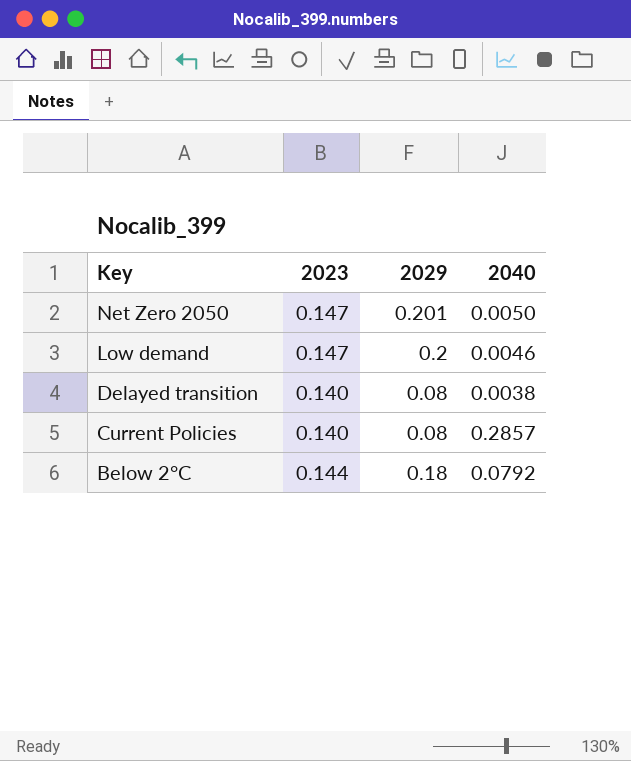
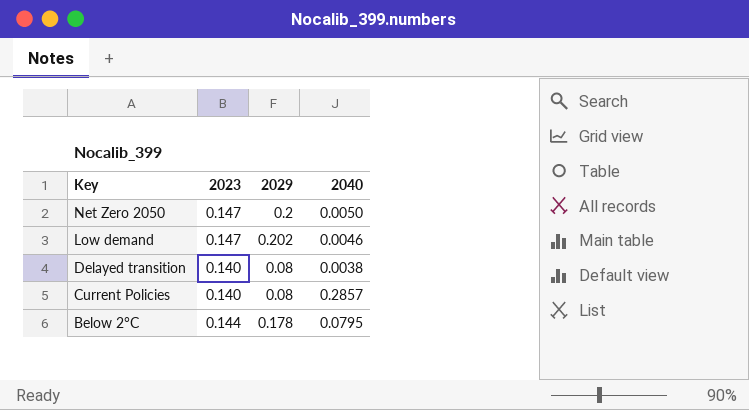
Net Zero 2050 | 2029: 0.201 -> 0.2
Low demand | 2029: 0.2 -> 0.202
Below 2°C | 2029: 0.18 -> 0.178
Below 2°C | 2040: 0.0792 -> 0.0795

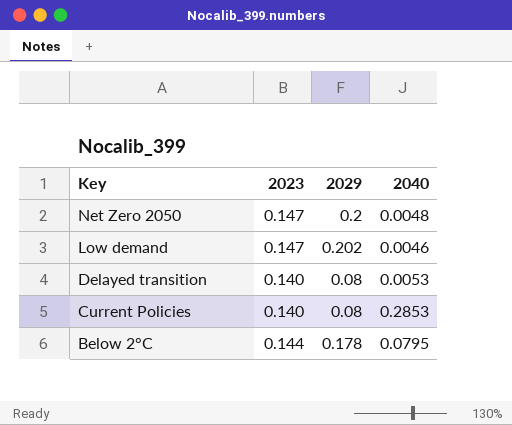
Net Zero 2050 | 2040: 0.0050 -> 0.0048
Delayed transition | 2040: 0.0038 -> 0.0053
Current Policies | 2040: 0.2857 -> 0.2853

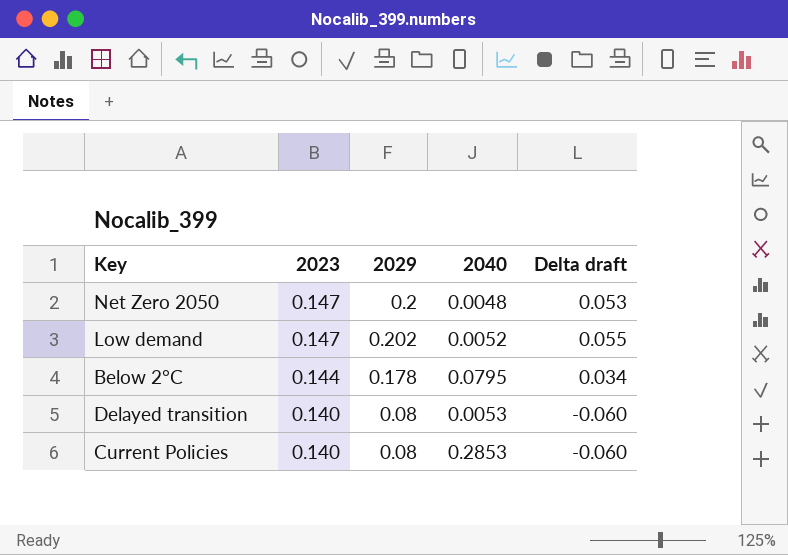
row order: Key descending -> 2023 descending
column Delta draft | formula: none -> [2029] - [2023]
Low demand | 2040: 0.0046 -> 0.0052

